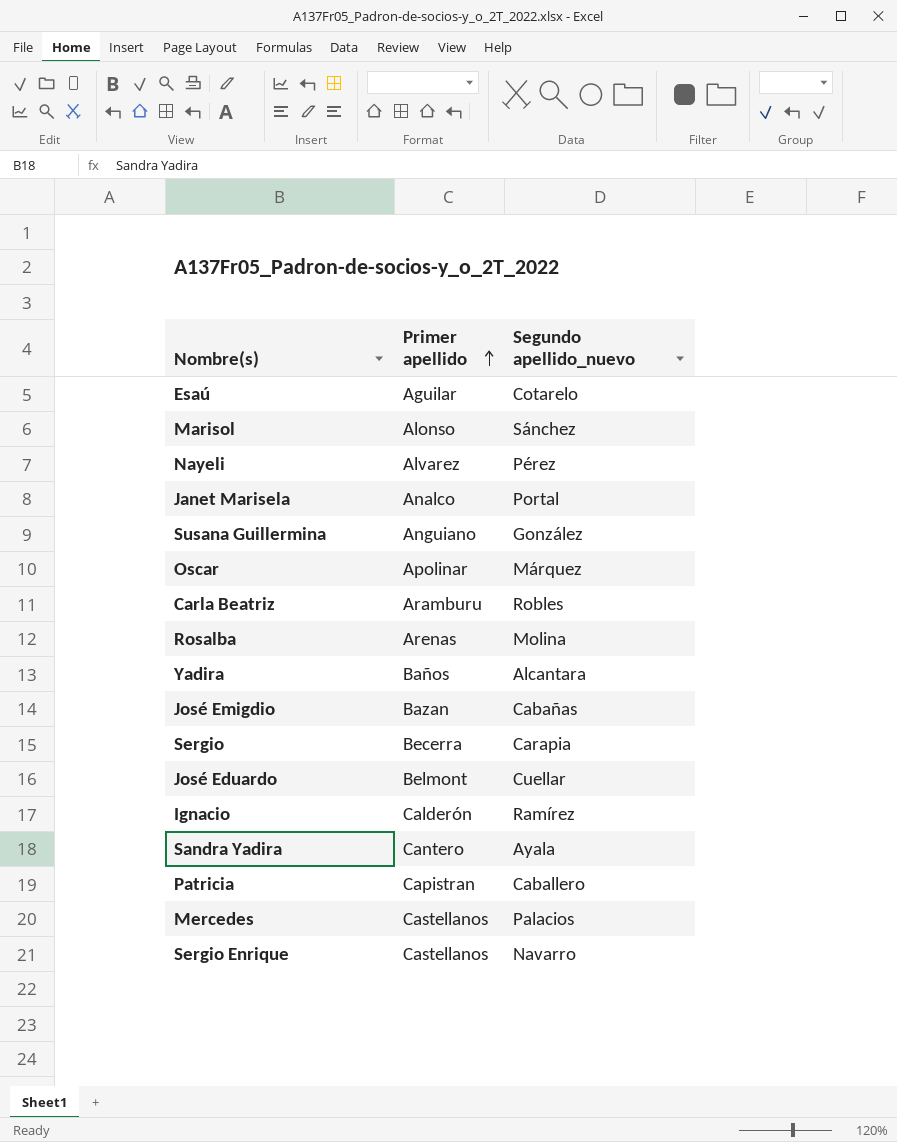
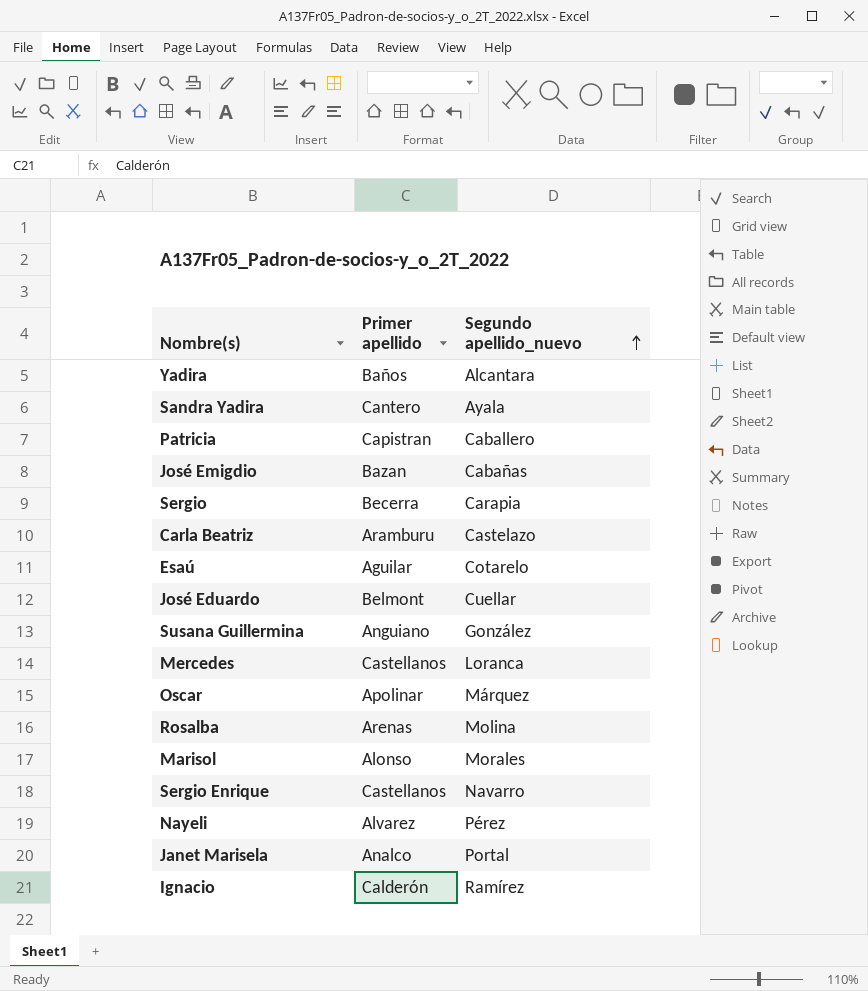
row order: Primer apellido ascending -> Segundo apellido_nuevo ascending
Carla Beatriz | Segundo apellido_nuevo: Robles -> Castelazo
Mercedes | Segundo apellido_nuevo: Palacios -> Loranca
Marisol | Segundo apellido_nuevo: Sánchez -> Morales

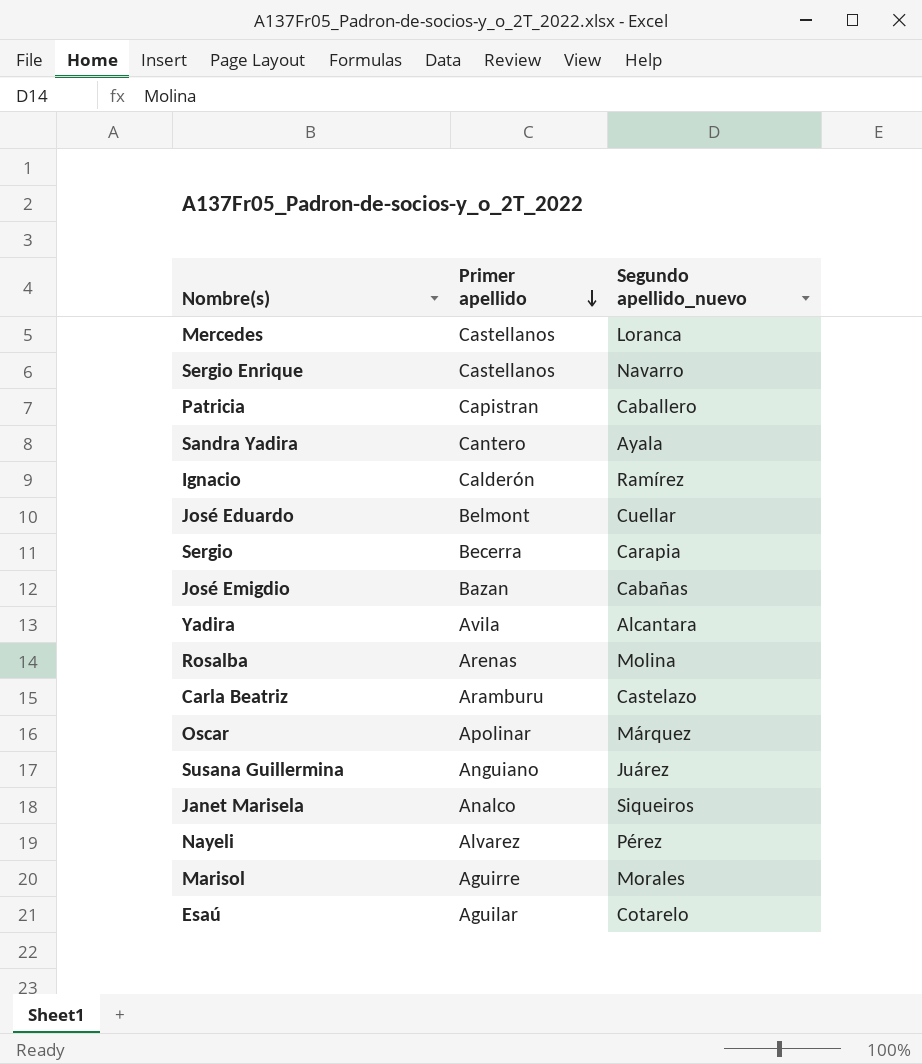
row order: Segundo apellido_nuevo ascending -> Primer apellido descending
Yadira | Primer apellido: Baños -> Avila
Susana Guillermina | Segundo apellido_nuevo: González -> Juárez
Janet Marisela | Segundo apellido_nuevo: Portal -> Siqueiros
Marisol | Primer apellido: Alonso -> Aguirre

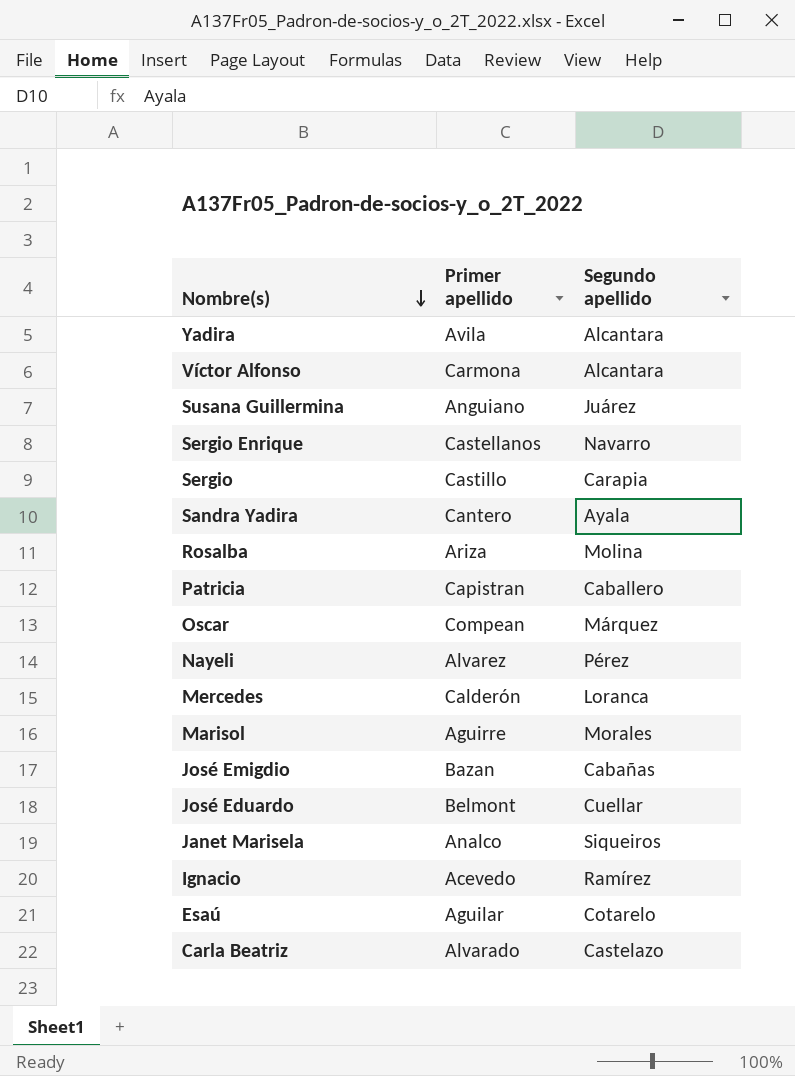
row order: Primer apellido descending -> Nombre(s) descending
column name: Segundo apellido_nuevo -> Segundo apellido
row Víctor Alfonso: none -> Carmona | Alcantara
Sergio | Primer apellido: Becerra -> Castillo
Rosalba | Primer apellido: Arenas -> Ariza
Oscar | Primer apellido: Apolinar -> Compean
Mercedes | Primer apellido: Castellanos -> Calderón
Ignacio | Primer apellido: Calderón -> Acevedo
Carla Beatriz | Primer apellido: Aramburu -> Alvarado

